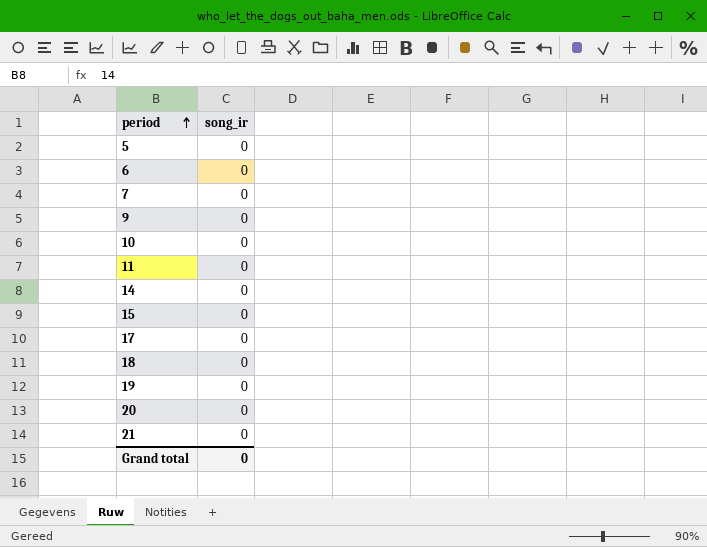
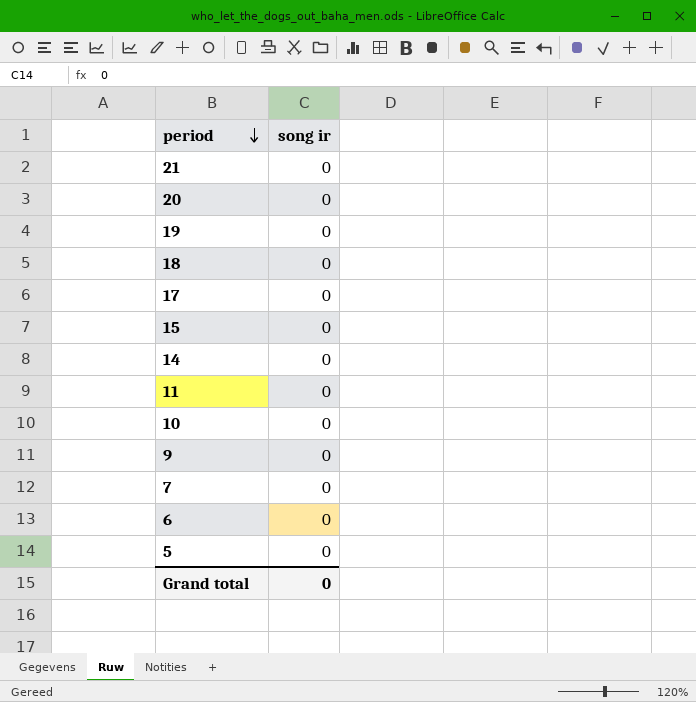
row order: period ascending -> period descending
column name: song_ir -> song ir

